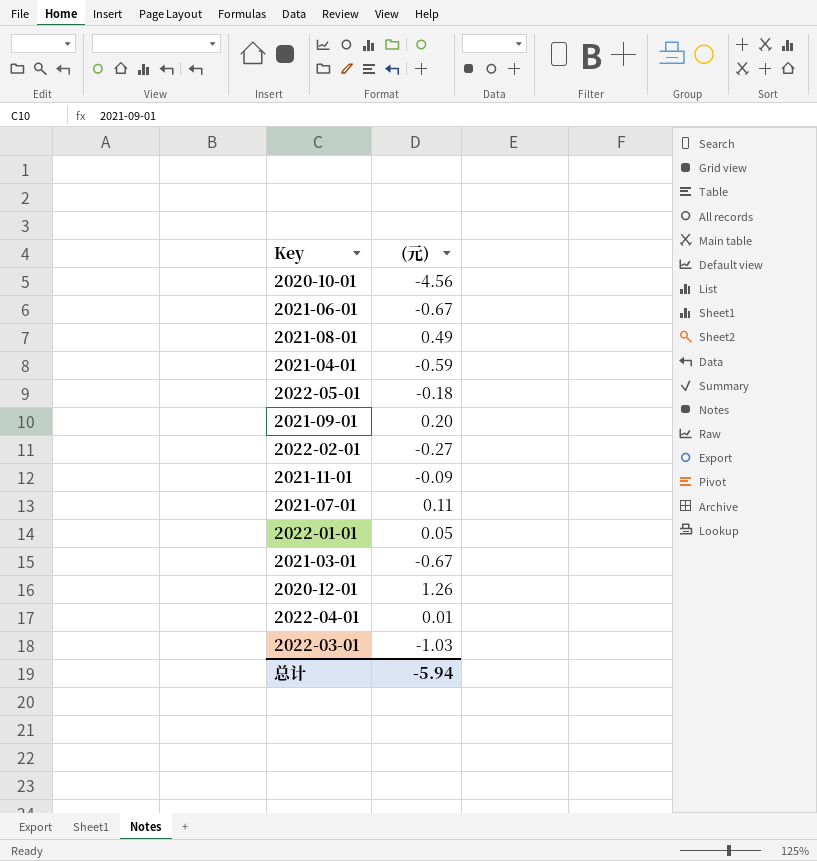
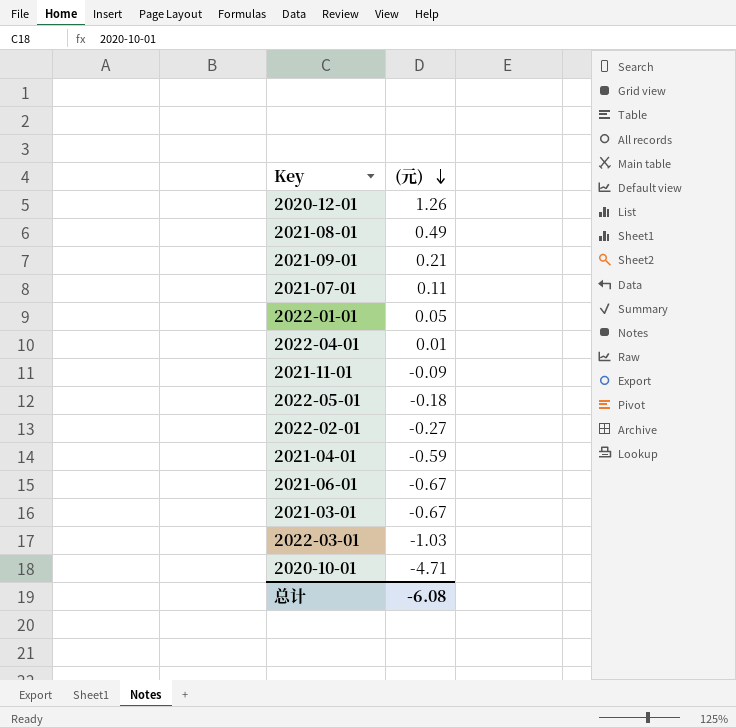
row order: none -> (元) descending
2021-09-01 | (元): 0.20 -> 0.21
2020-10-01 | (元): -4.56 -> -4.71
总计 | (元): -5.94 -> -6.08

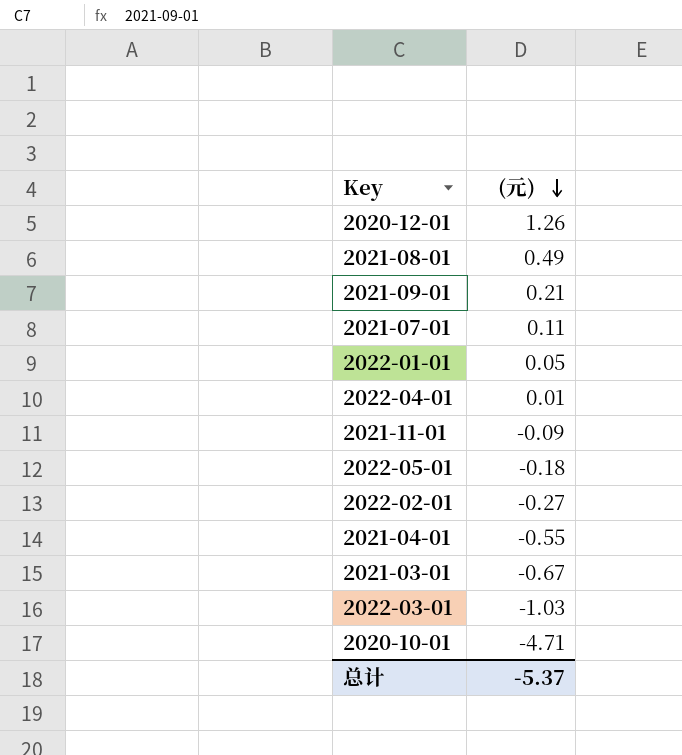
row 2021-06-01: -0.67 -> none
2021-04-01 | (元): -0.59 -> -0.55
总计 | (元): -6.08 -> -5.37

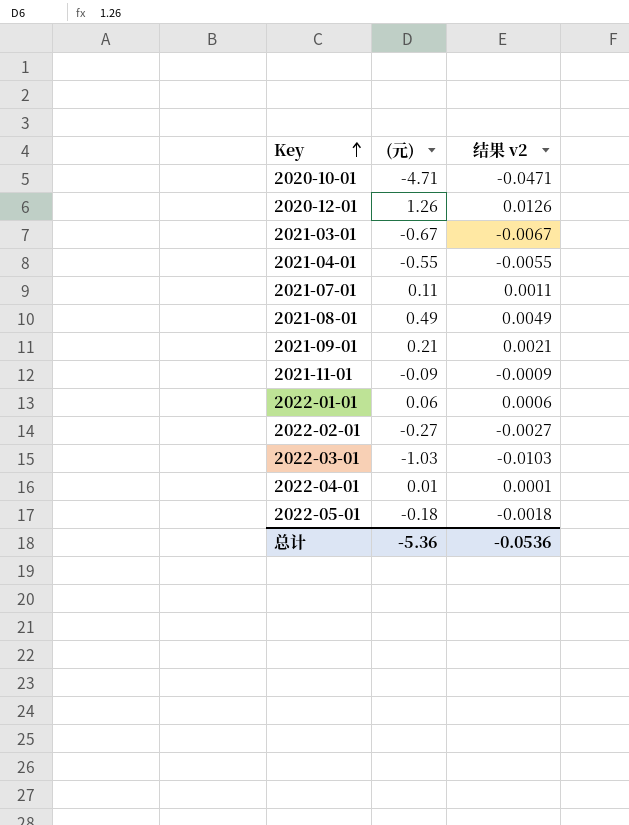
row order: (元) descending -> Key ascending
column 结果 v2 | formula: none -> [(元)] * 0.01
2022-01-01 | (元): 0.05 -> 0.06
总计 | (元): -5.37 -> -5.36

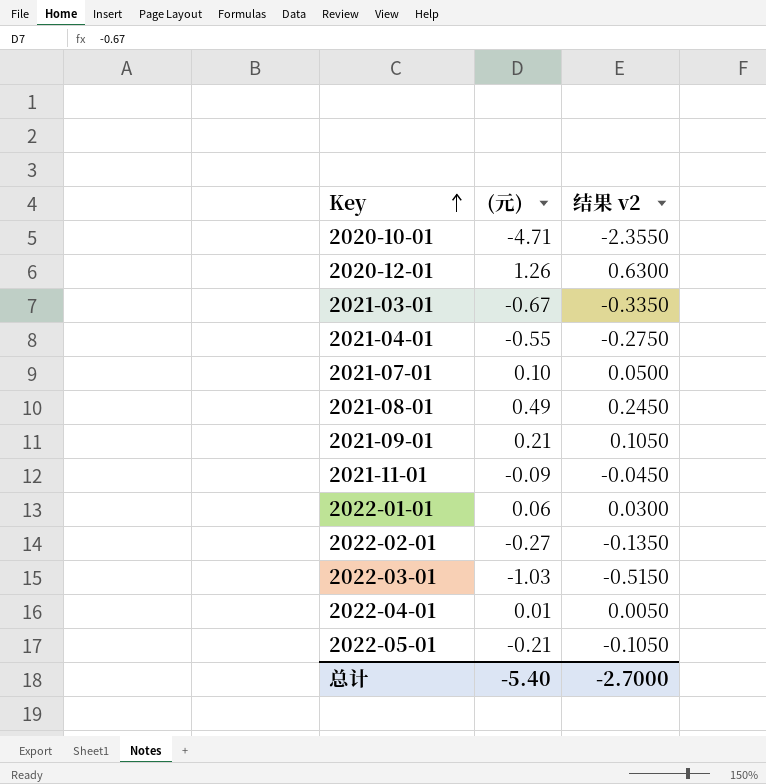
column 结果 v2 | formula: [(元)] * 0.01 -> [(元)] * 0.5
2021-07-01 | (元): 0.11 -> 0.10
2022-05-01 | (元): -0.18 -> -0.21
总计 | (元): -5.36 -> -5.40
总计 | 结果 v2: -0.0536 -> -2.7000

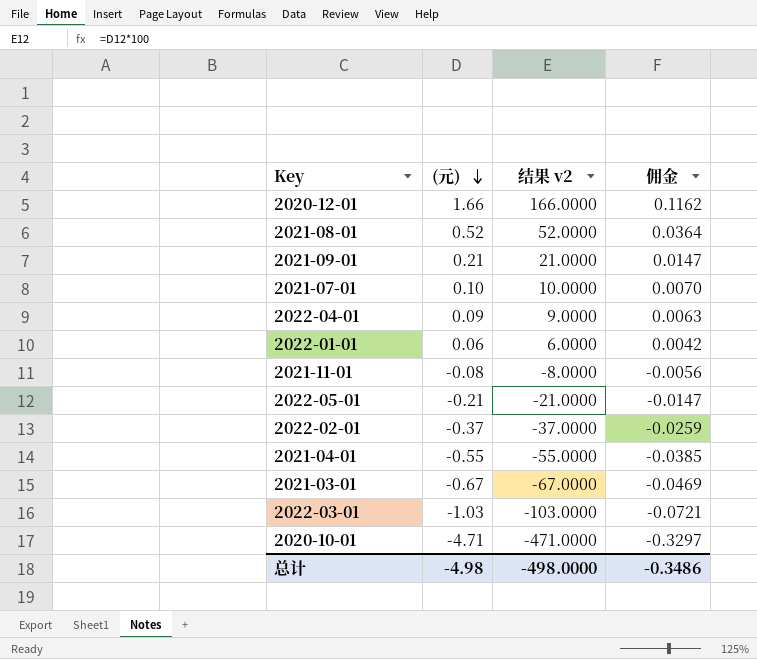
row order: Key ascending -> (元) descending
column 结果 v2 | formula: [(元)] * 0.5 -> [(元)] * 100
column 佣金 | formula: none -> [(元)] * 0.07
2020-12-01 | (元): 1.26 -> 1.66
2021-08-01 | (元): 0.49 -> 0.52
2022-04-01 | (元): 0.01 -> 0.09
2021-11-01 | (元): -0.09 -> -0.08
2022-02-01 | (元): -0.27 -> -0.37
总计 | (元): -5.40 -> -4.98
总计 | 结果 v2: -2.7000 -> -498.0000

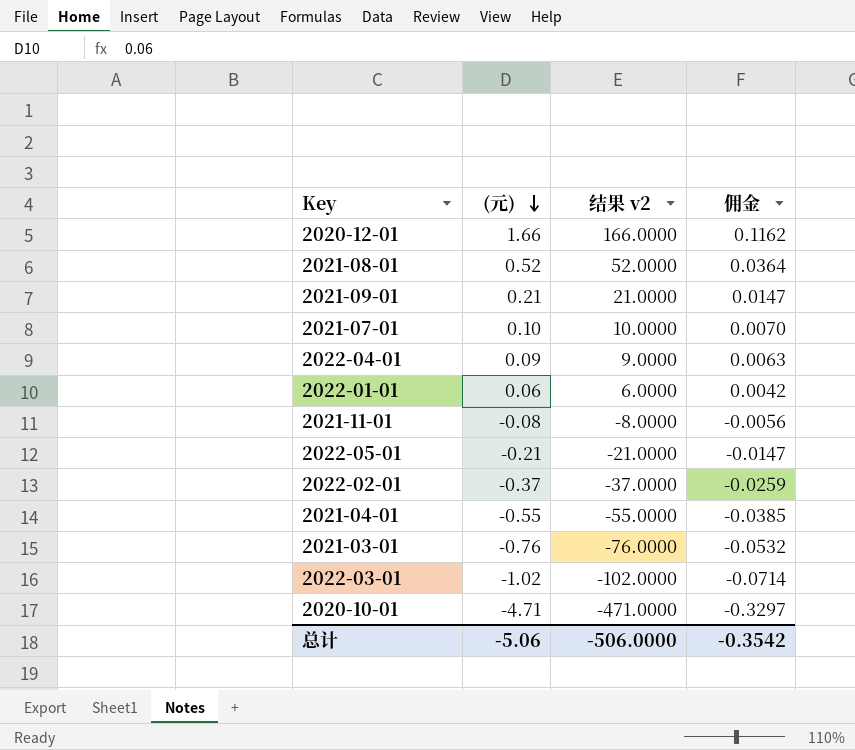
2021-03-01 | (元): -0.67 -> -0.76
2021-03-01 | 结果 v2: -67.0000 -> -76.0000
2021-03-01 | 佣金: -0.0469 -> -0.0532
2022-03-01 | (元): -1.03 -> -1.02
2022-03-01 | 结果 v2: -103.0000 -> -102.0000
2022-03-01 | 佣金: -0.0721 -> -0.0714
总计 | (元): -4.98 -> -5.06
总计 | 结果 v2: -498.0000 -> -506.0000
总计 | 佣金: -0.3486 -> -0.3542

